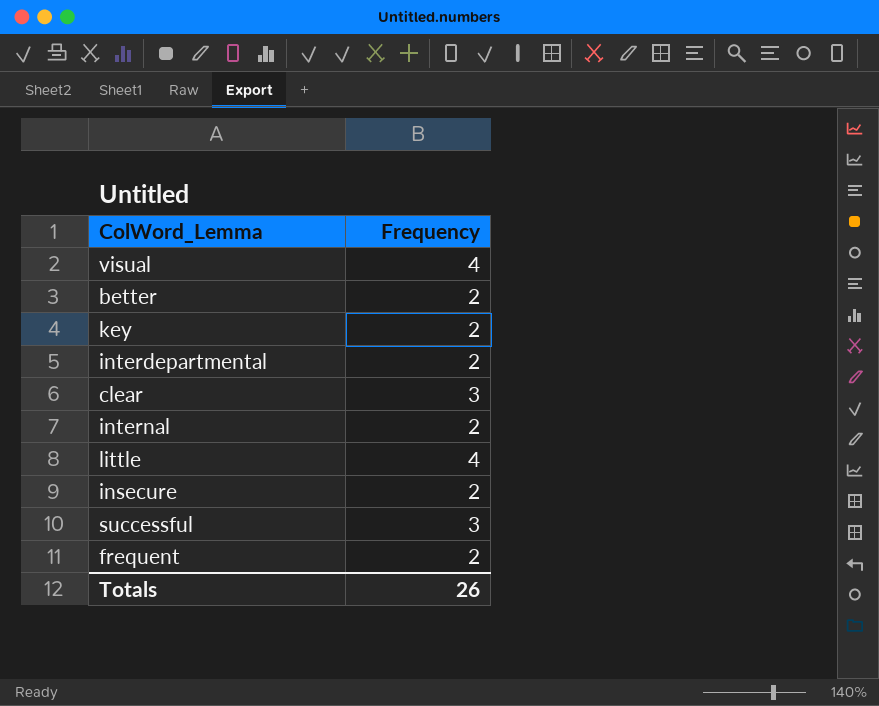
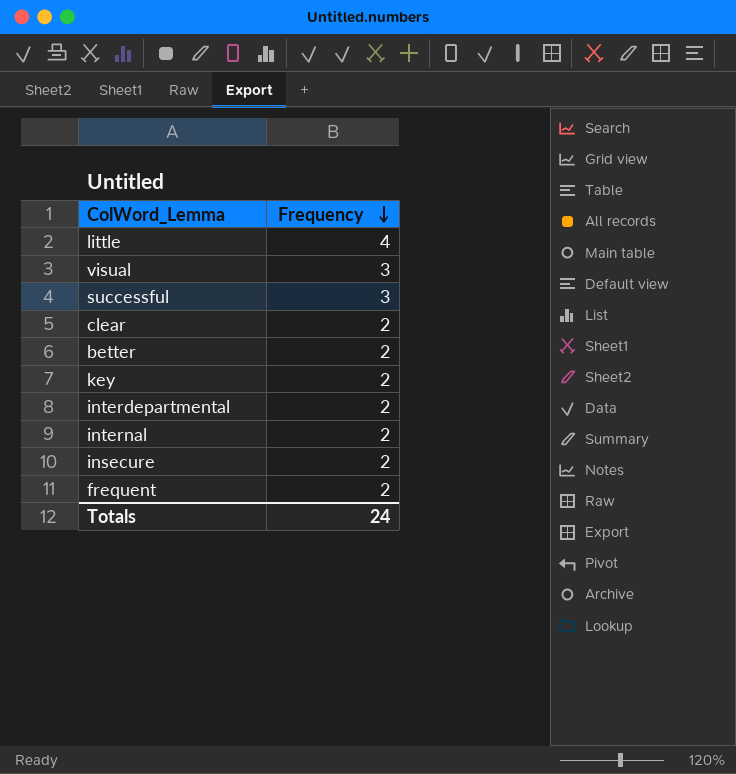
row order: none -> Frequency descending
visual | Frequency: 4 -> 3
clear | Frequency: 3 -> 2
Totals | Frequency: 26 -> 24

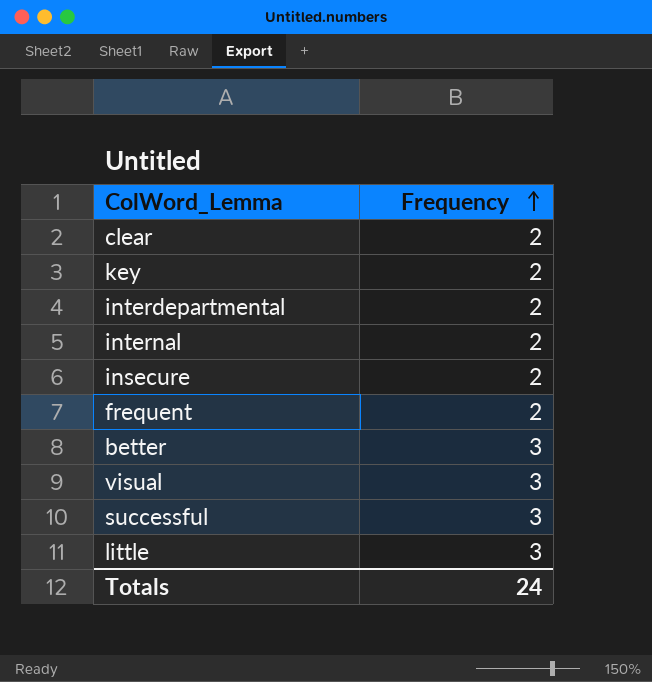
row order: Frequency descending -> Frequency ascending
better | Frequency: 2 -> 3
little | Frequency: 4 -> 3

